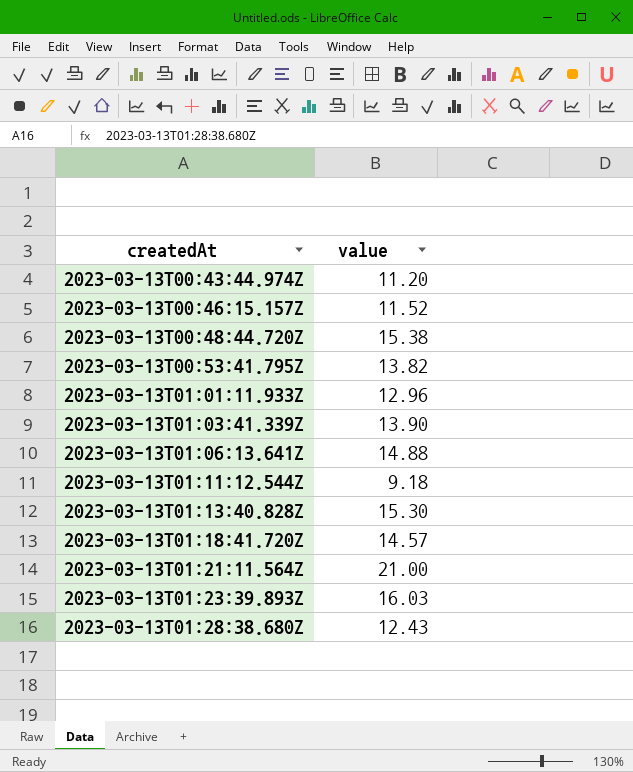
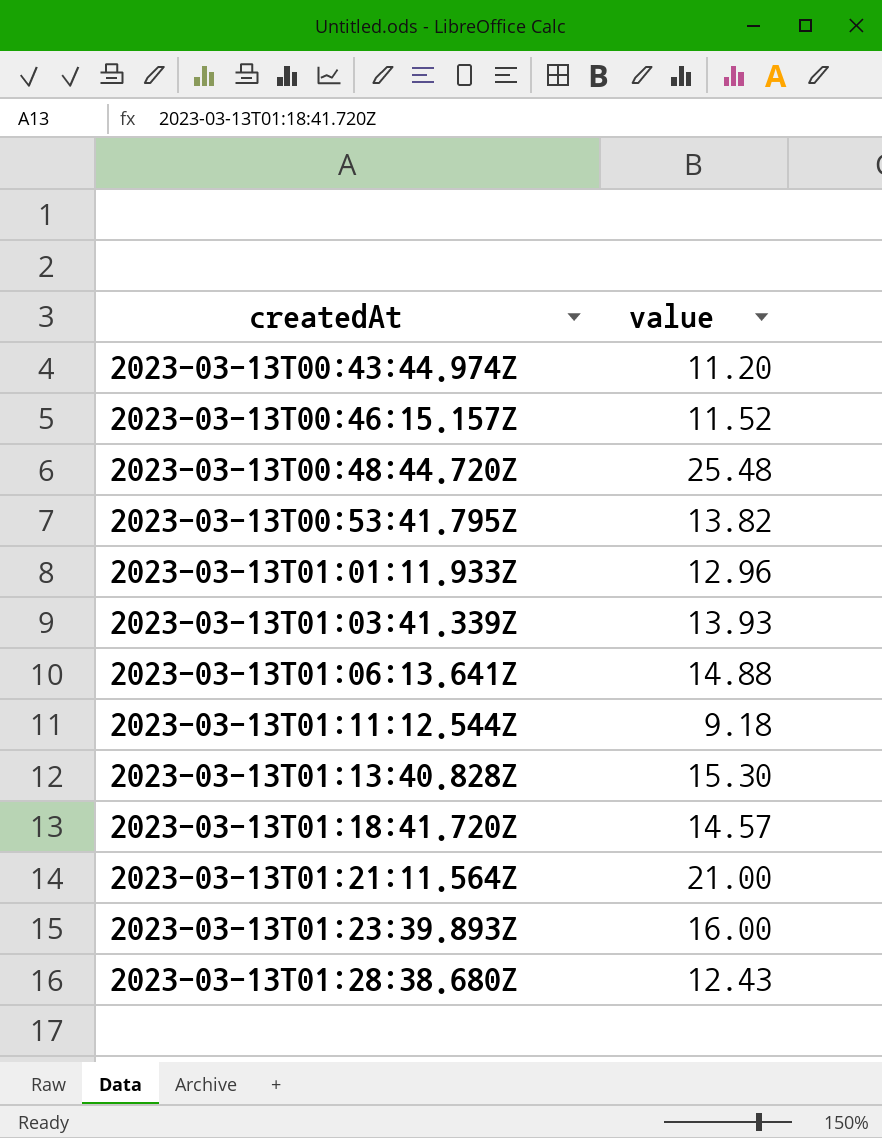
2023-03-13T00:48:44.720Z | value: 15.38 -> 25.48
2023-03-13T01:03:41.339Z | value: 13.90 -> 13.93
2023-03-13T01:23:39.893Z | value: 16.03 -> 16.00

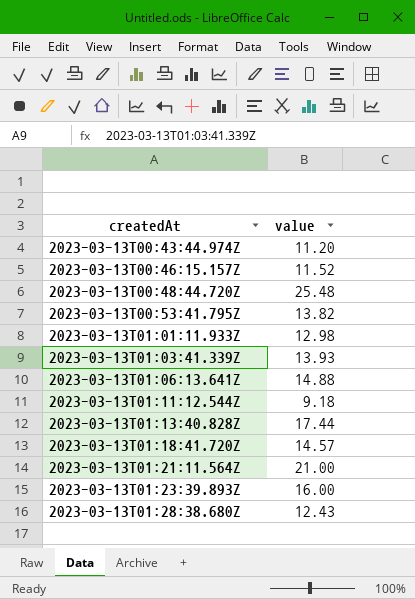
2023-03-13T01:01:11.933Z | value: 12.96 -> 12.98
2023-03-13T01:13:40.828Z | value: 15.30 -> 17.44

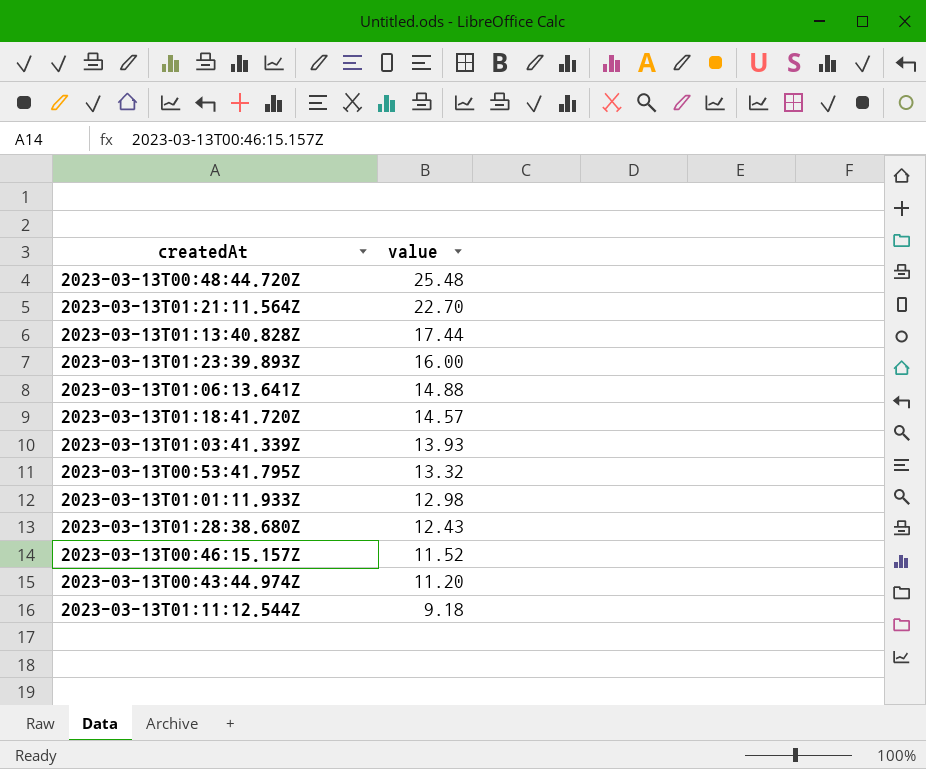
row order: createdAt ascending -> value descending
2023-03-13T01:21:11.564Z | value: 21.00 -> 22.70
2023-03-13T00:53:41.795Z | value: 13.82 -> 13.32

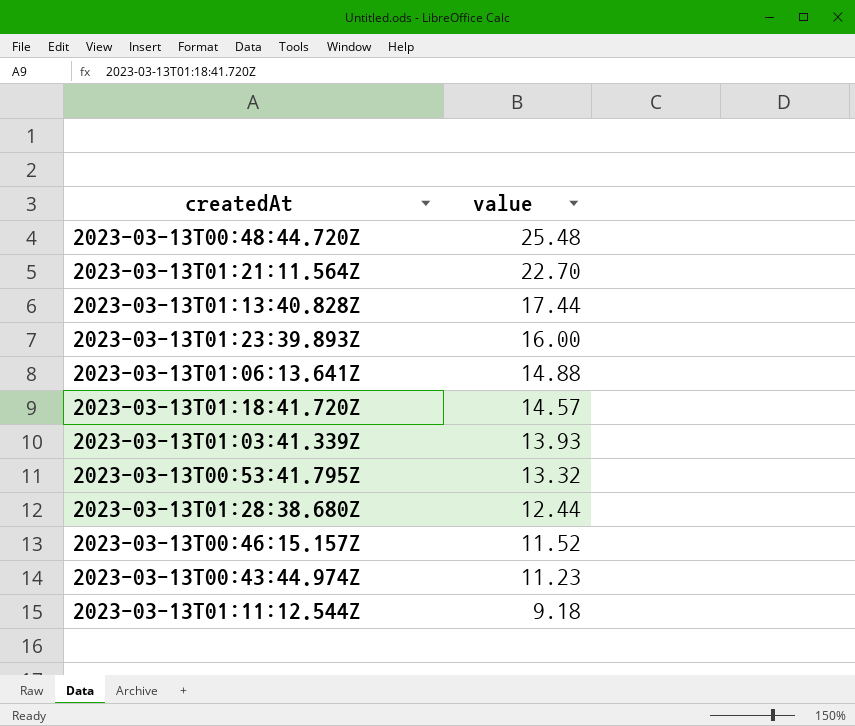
row 2023-03-13T01:01:11.933Z: 12.98 -> none
2023-03-13T01:28:38.680Z | value: 12.43 -> 12.44
2023-03-13T00:43:44.974Z | value: 11.20 -> 11.23

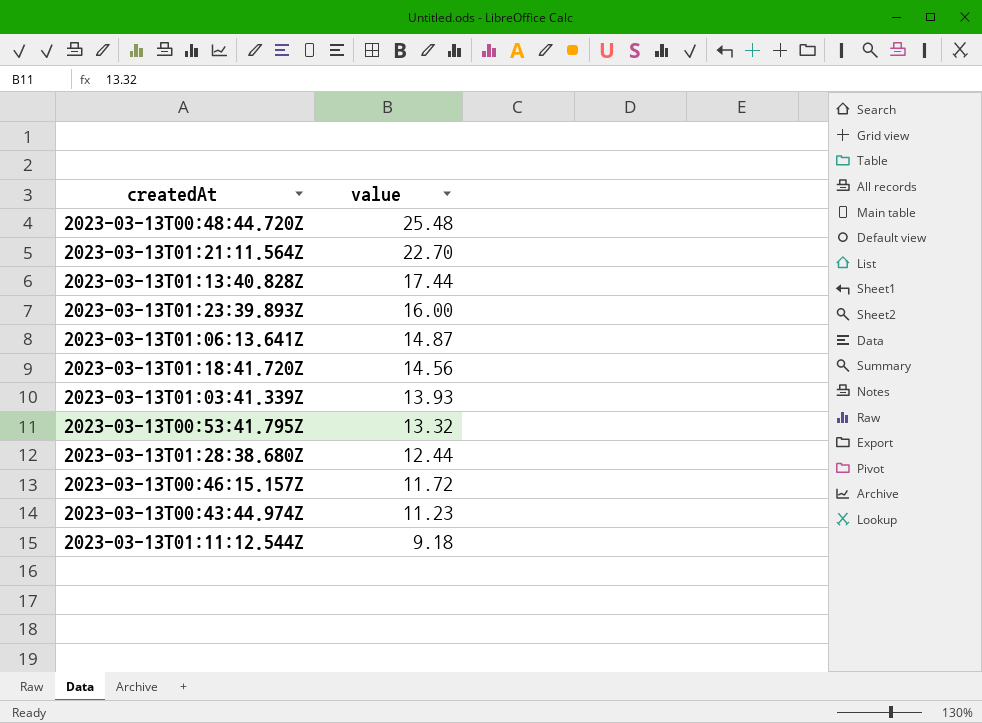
2023-03-13T01:06:13.641Z | value: 14.88 -> 14.87
2023-03-13T01:18:41.720Z | value: 14.57 -> 14.56
2023-03-13T00:46:15.157Z | value: 11.52 -> 11.72

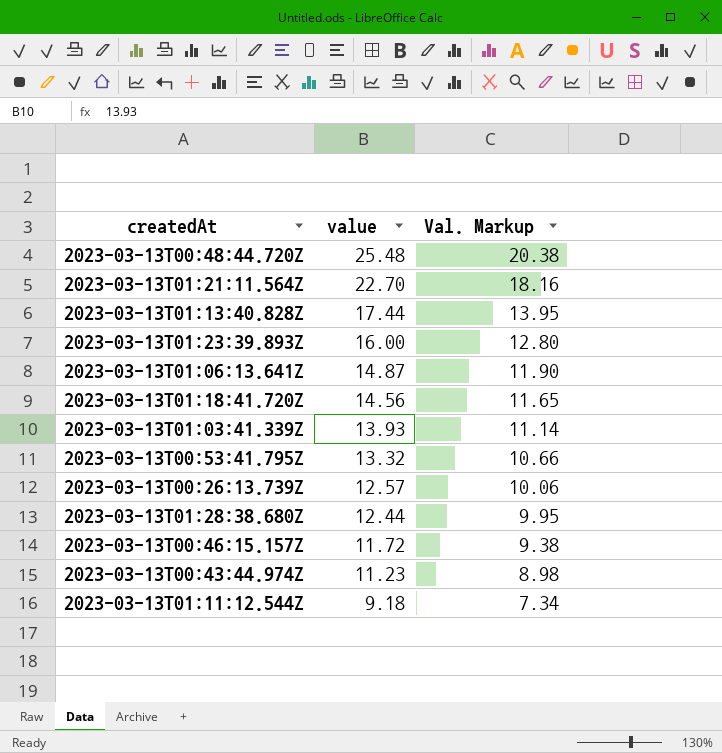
column Val. Markup | formula: none -> [value] * 0.8
row 2023-03-13T00:26:13.739Z: none -> 12.57 | 10.06

